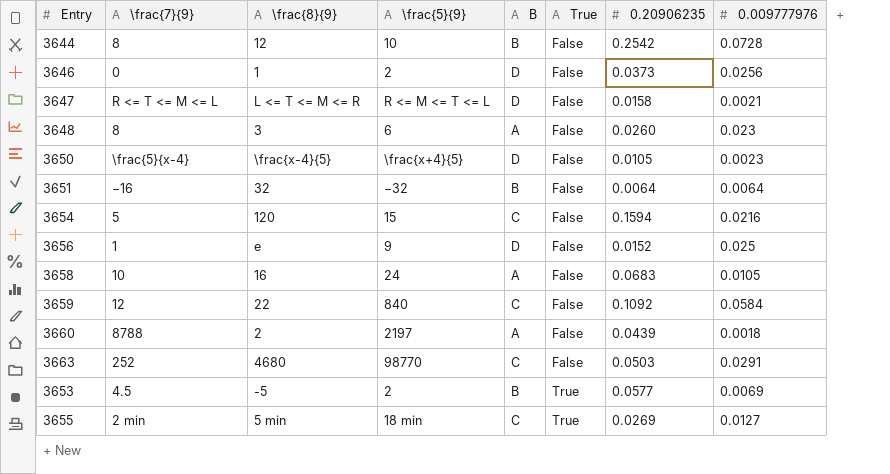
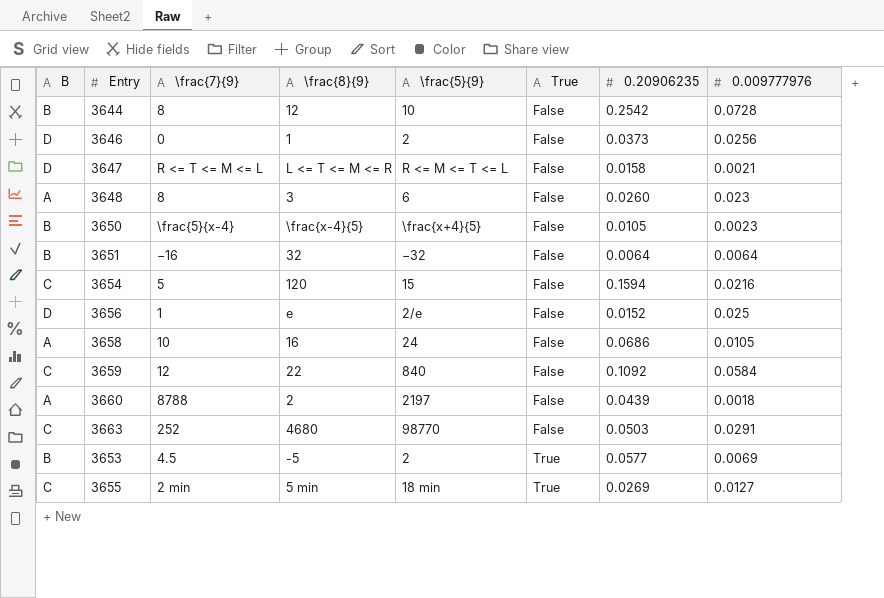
column B | position: 5 -> 1
3650 | B: D -> B
3656 | \frac{5}{9}: 9 -> 2/e
3658 | 0.20906235: 0.0683 -> 0.0686

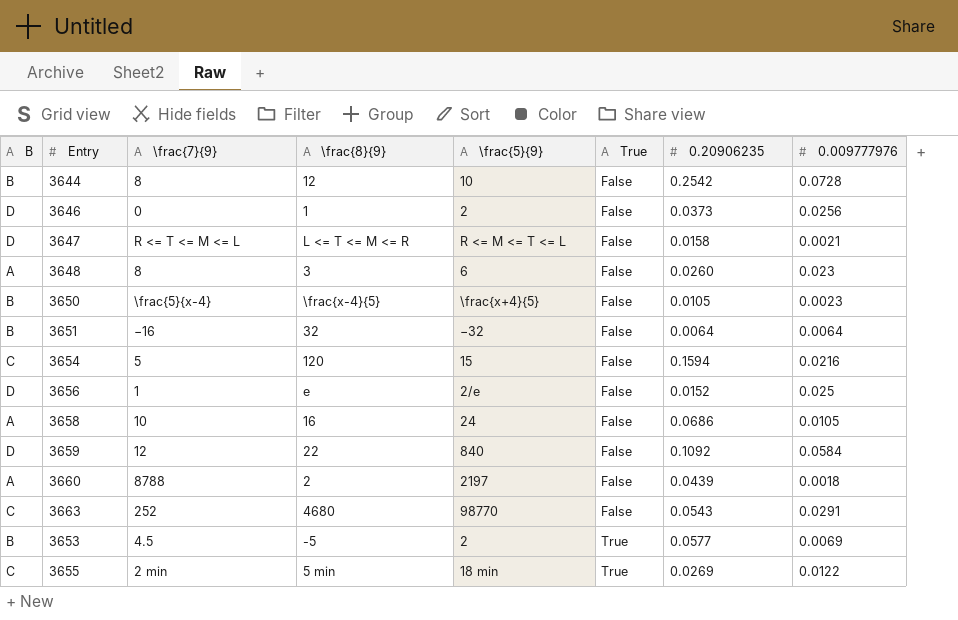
3659 | B: C -> D
3663 | 0.20906235: 0.0503 -> 0.0543
3655 | 0.009777976: 0.0127 -> 0.0122

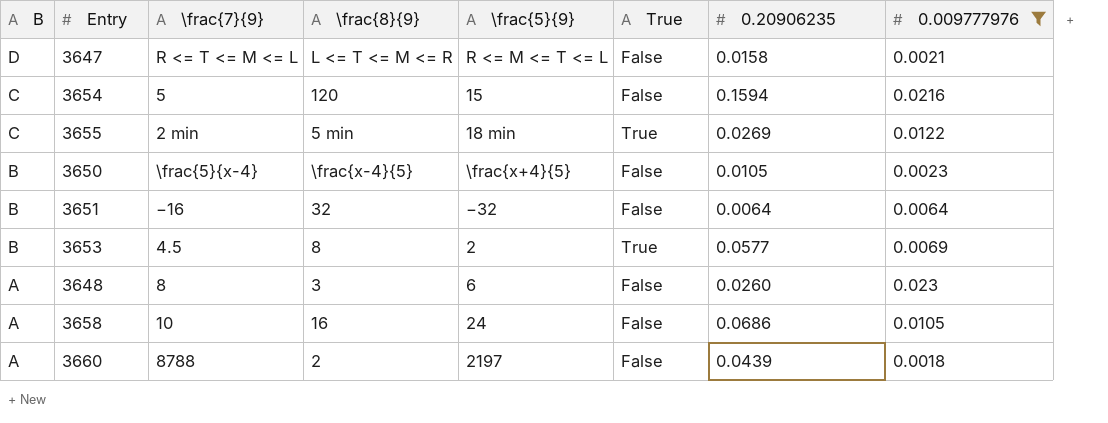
filter: none -> 0.009777976 <= 0.023
row order: True ascending -> B descending
3653 | \frac{8}{9}: -5 -> 8

